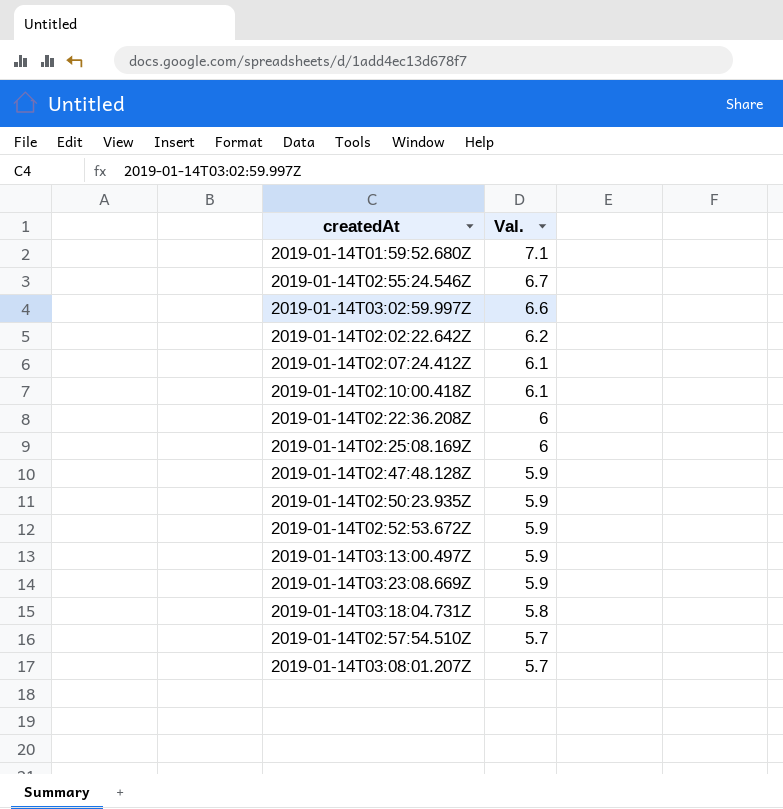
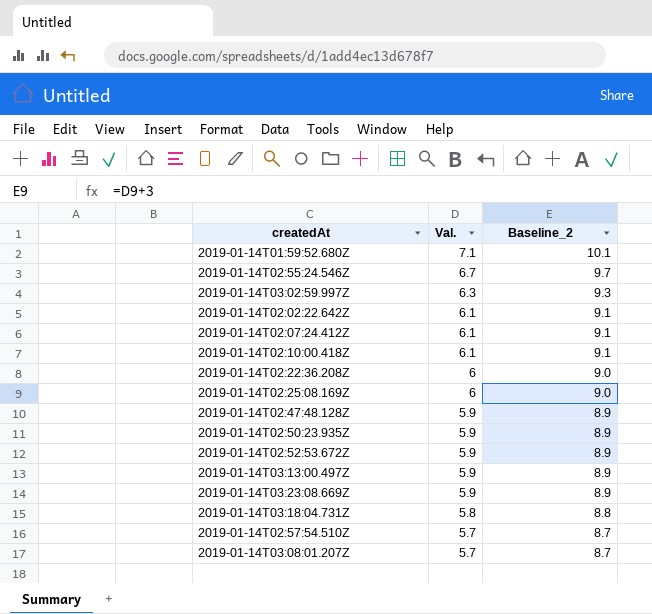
column Baseline_2 | formula: none -> [Val.] + 3
2019-01-14T03:02:59.997Z | Val.: 6.6 -> 6.3
2019-01-14T02:02:22.642Z | Val.: 6.2 -> 6.1

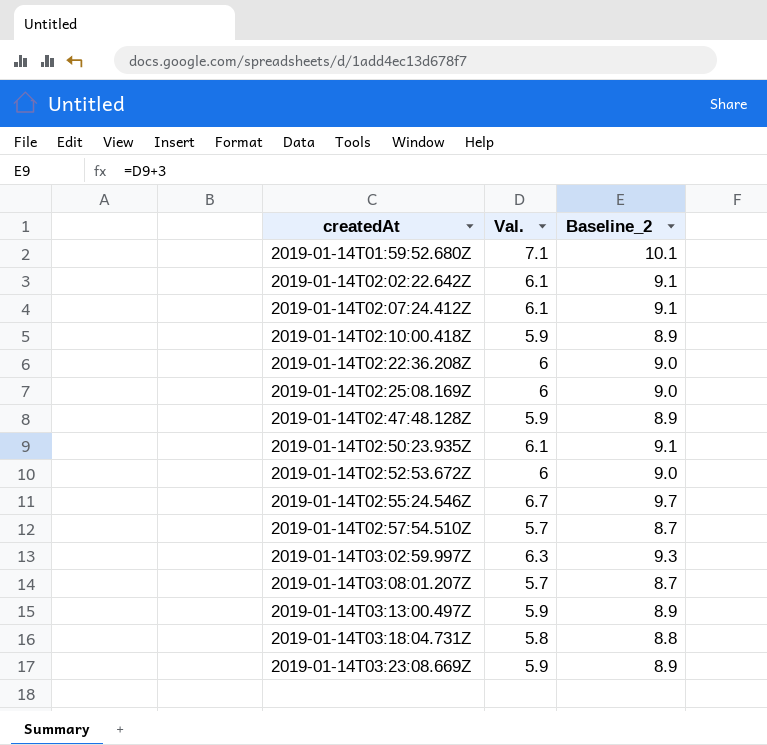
row order: Val. descending -> createdAt ascending
2019-01-14T02:10:00.418Z | Val.: 6.1 -> 5.9
2019-01-14T02:10:00.418Z | Baseline_2: 9.1 -> 8.9
2019-01-14T02:50:23.935Z | Val.: 5.9 -> 6.1
2019-01-14T02:50:23.935Z | Baseline_2: 8.9 -> 9.1
2019-01-14T02:52:53.672Z | Val.: 5.9 -> 6
2019-01-14T02:52:53.672Z | Baseline_2: 8.9 -> 9.0

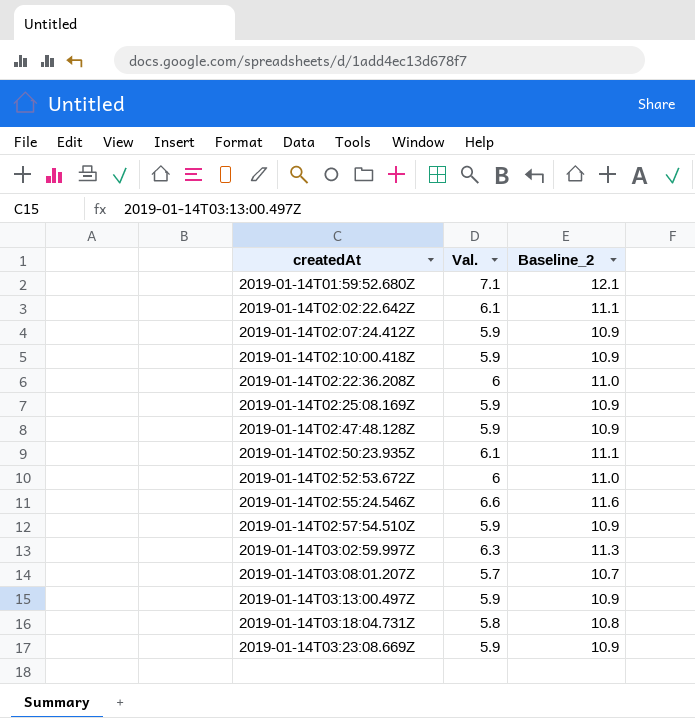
column Baseline_2 | formula: [Val.] + 3 -> [Val.] + 5
2019-01-14T02:07:24.412Z | Val.: 6.1 -> 5.9
2019-01-14T02:25:08.169Z | Val.: 6 -> 5.9
2019-01-14T02:55:24.546Z | Val.: 6.7 -> 6.6
2019-01-14T02:57:54.510Z | Val.: 5.7 -> 5.9

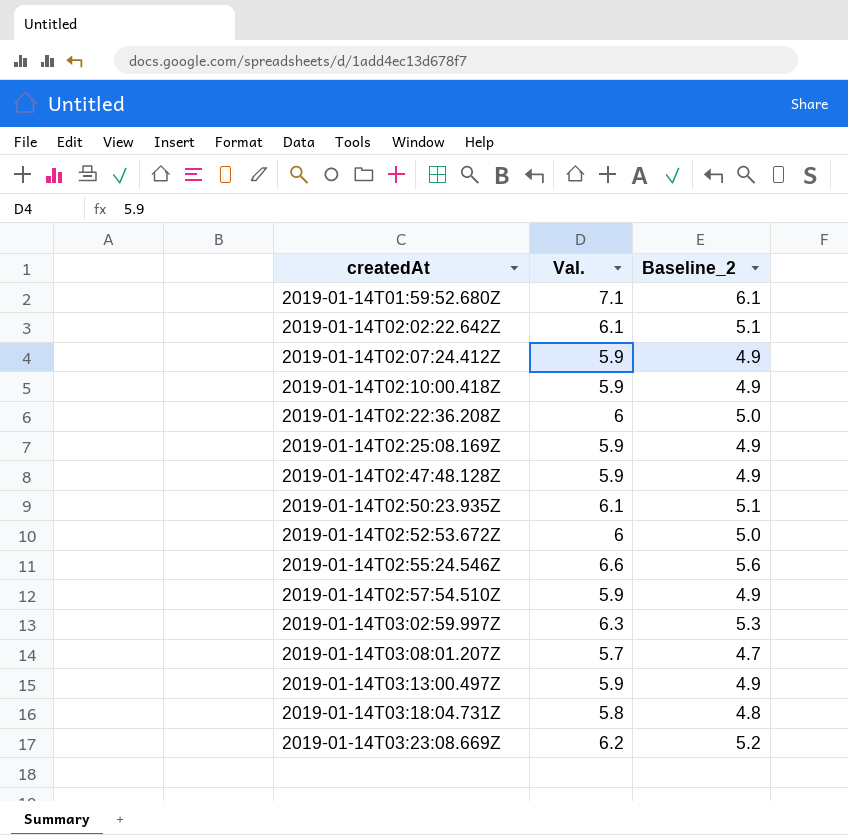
column Baseline_2 | formula: [Val.] + 5 -> [Val.] - 1
2019-01-14T03:23:08.669Z | Val.: 5.9 -> 6.2

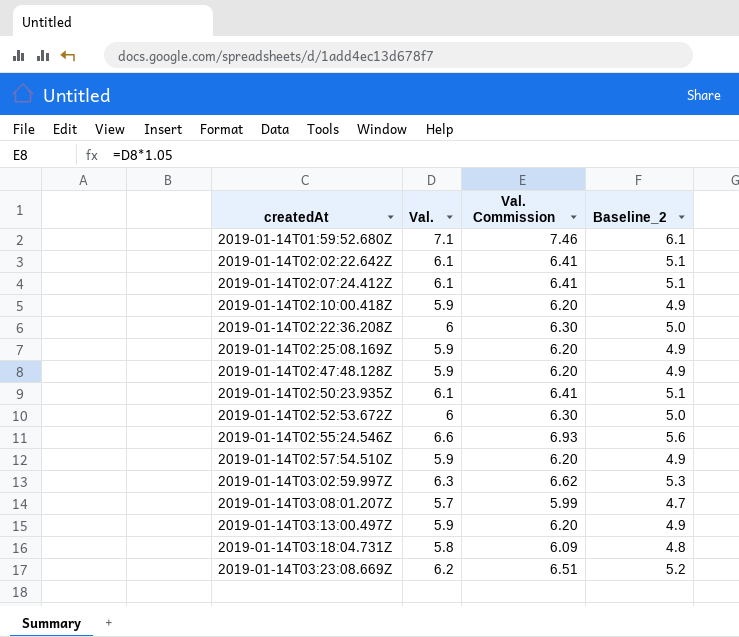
column Val. Commission | formula: none -> [Val.] * 1.05
2019-01-14T02:07:24.412Z | Val.: 5.9 -> 6.1
2019-01-14T02:07:24.412Z | Baseline_2: 4.9 -> 5.1

